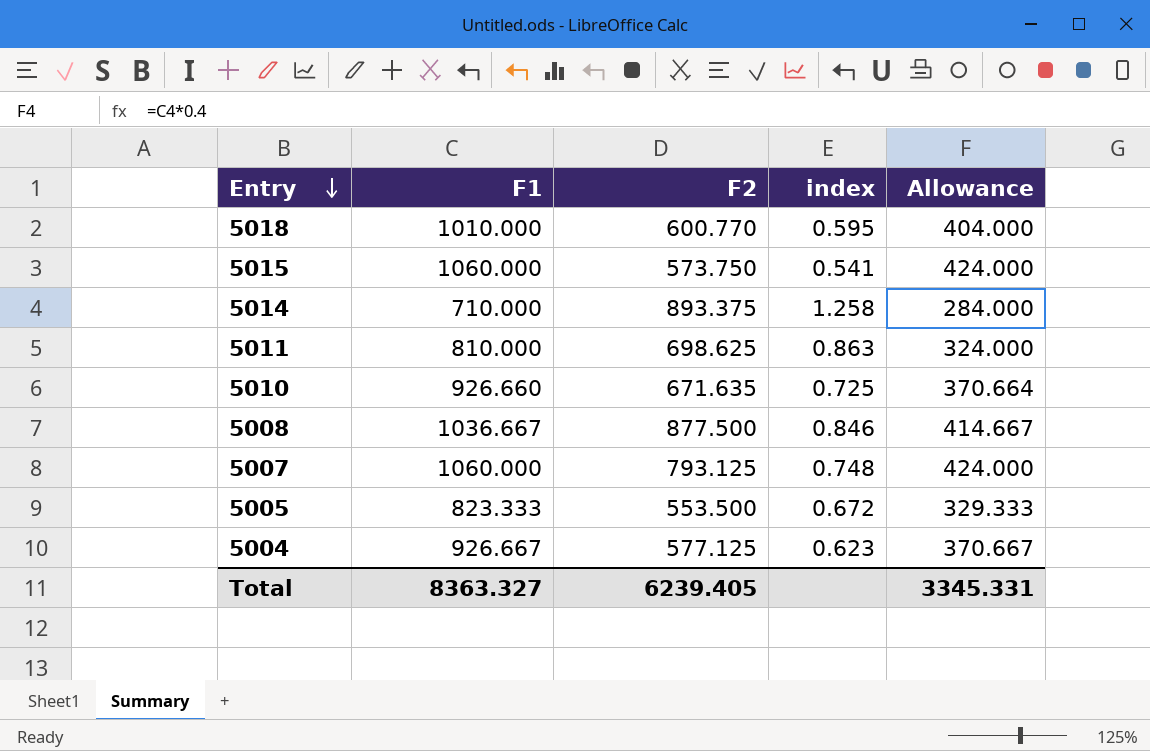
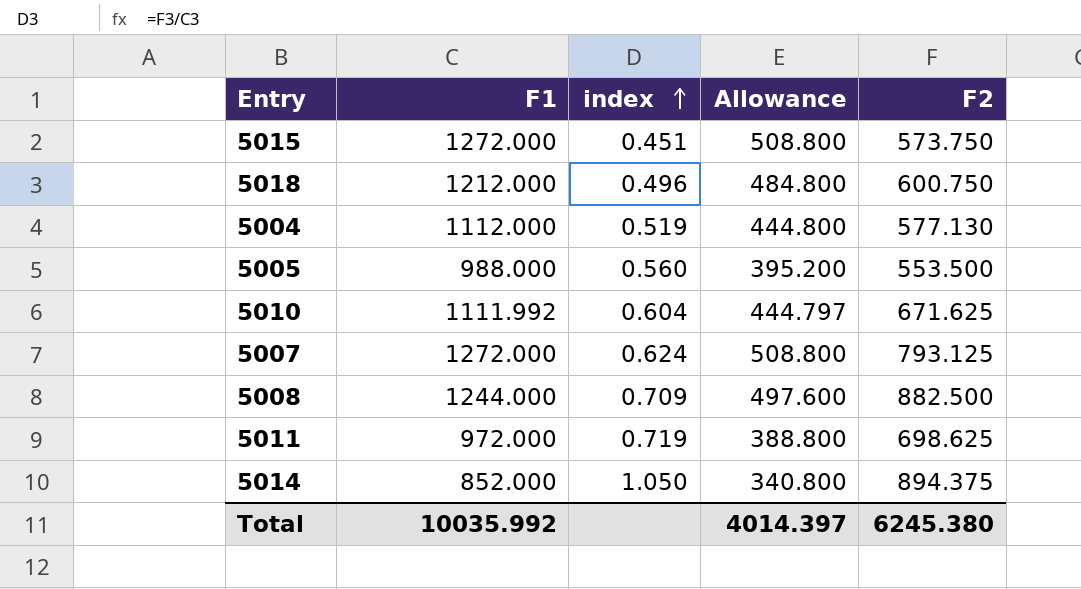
row order: Entry descending -> index ascending
column F2 | position: 3 -> 5
5015 | F1: 1060.000 -> 1272.000
5015 | index: 0.541 -> 0.451
5015 | Allowance: 424.000 -> 508.800
5018 | F1: 1010.000 -> 1212.000
5018 | index: 0.595 -> 0.496
5018 | Allowance: 404.000 -> 484.800
5018 | F2: 600.770 -> 600.750
5004 | F1: 926.667 -> 1112.000
5004 | index: 0.623 -> 0.519
5004 | Allowance: 370.667 -> 444.800
5004 | F2: 577.125 -> 577.130
5005 | F1: 823.333 -> 988.000
5005 | index: 0.672 -> 0.560
5005 | Allowance: 329.333 -> 395.200
5010 | F1: 926.660 -> 1111.992
5010 | index: 0.725 -> 0.604
5010 | Allowance: 370.664 -> 444.797
5010 | F2: 671.635 -> 671.625
5007 | F1: 1060.000 -> 1272.000
5007 | index: 0.748 -> 0.624
5007 | Allowance: 424.000 -> 508.800
5008 | F1: 1036.667 -> 1244.000
5008 | index: 0.846 -> 0.709
5008 | Allowance: 414.667 -> 497.600
5008 | F2: 877.500 -> 882.500
5011 | F1: 810.000 -> 972.000
5011 | index: 0.863 -> 0.719
5011 | Allowance: 324.000 -> 388.800
5014 | F1: 710.000 -> 852.000
5014 | index: 1.258 -> 1.050
5014 | Allowance: 284.000 -> 340.800
5014 | F2: 893.375 -> 894.375
Total | F1: 8363.327 -> 10035.992
Total | Allowance: 3345.331 -> 4014.397
Total | F2: 6239.405 -> 6245.380

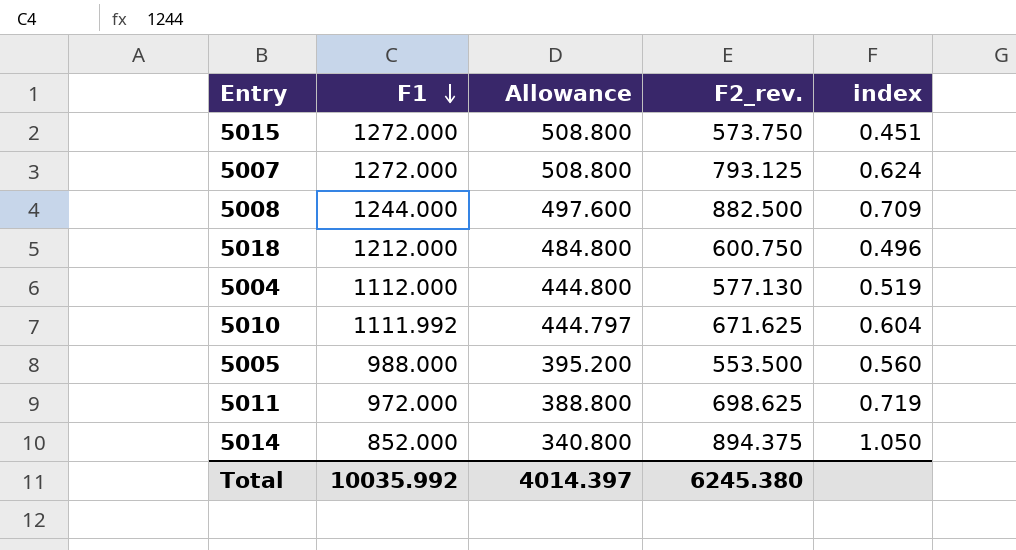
row order: index ascending -> F1 descending
column name: F2 -> F2_rev.
column index | position: 3 -> 5

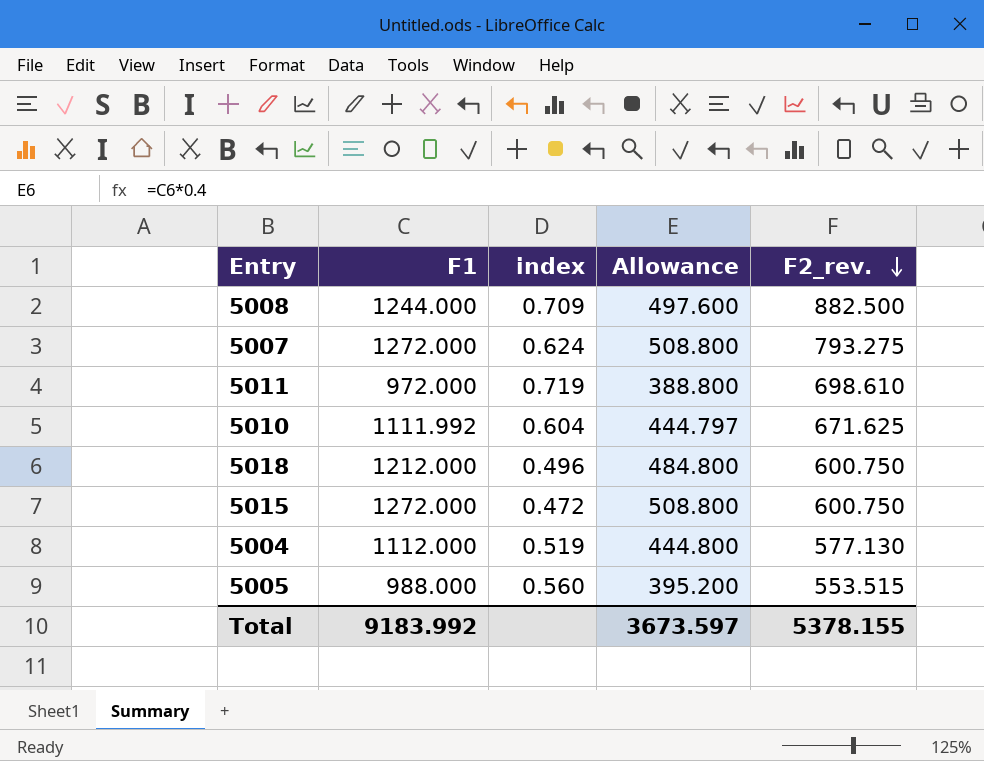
row order: F1 descending -> F2_rev. descending
column index | position: 5 -> 3
row 5014: 852.000 | 340.800 | 894.375 | 1.050 -> none
5007 | F2_rev.: 793.125 -> 793.275
5011 | F2_rev.: 698.625 -> 698.610
5015 | index: 0.451 -> 0.472
5015 | F2_rev.: 573.750 -> 600.750
5005 | F2_rev.: 553.500 -> 553.515
Total | F1: 10035.992 -> 9183.992
Total | Allowance: 4014.397 -> 3673.597
Total | F2_rev.: 6245.380 -> 5378.155

